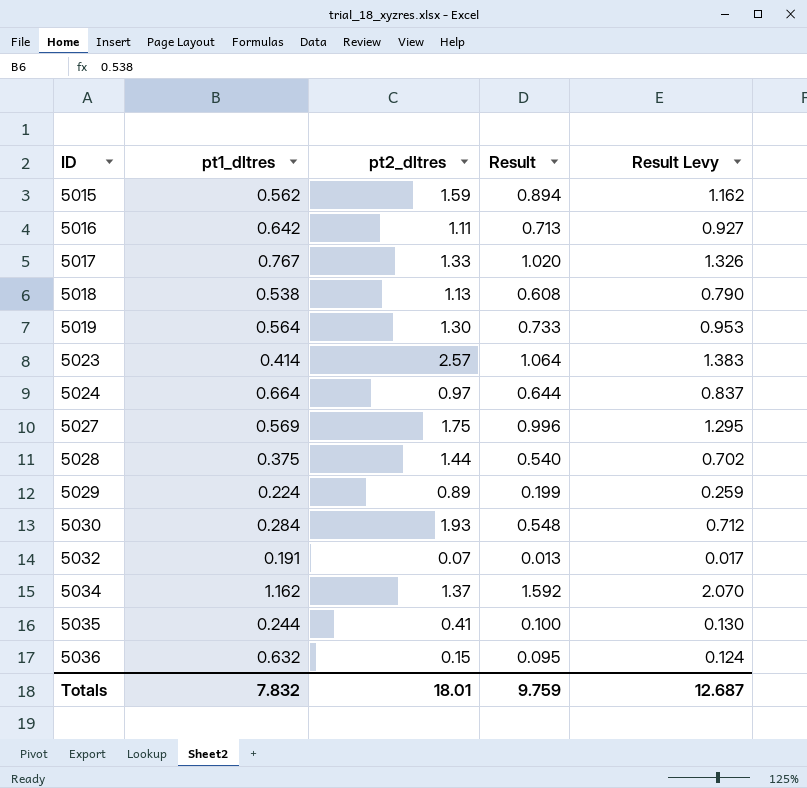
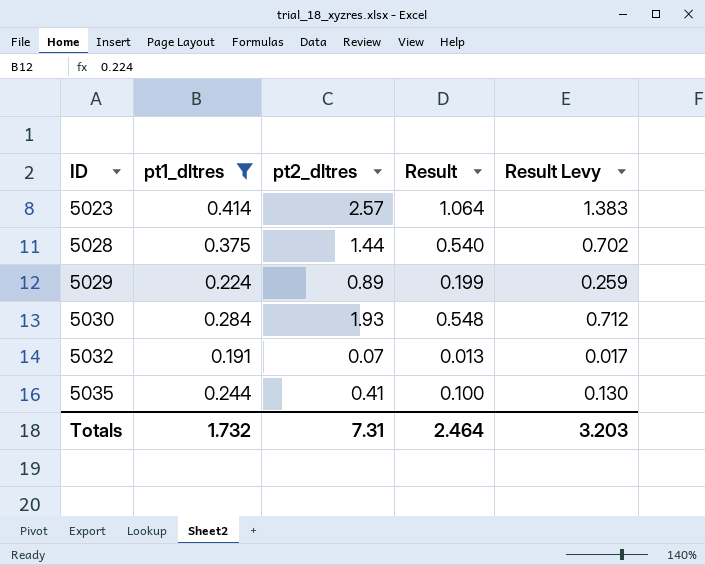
filter: none -> pt1_dltres <= 0.414
Totals | pt1_dltres: 7.832 -> 1.732
Totals | pt2_dltres: 18.01 -> 7.31
Totals | Result: 9.759 -> 2.464
Totals | Result Levy: 12.687 -> 3.203

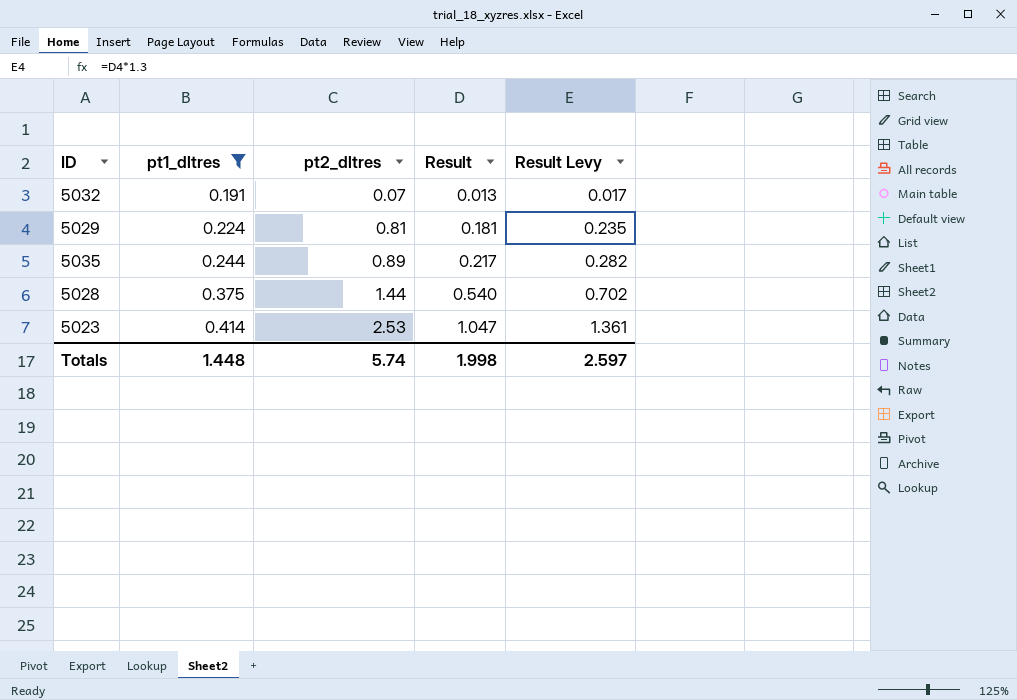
row order: ID ascending -> pt1_dltres ascending
row 5030: 0.284 | 1.93 | 0.548 | 0.712 -> none
5029 | pt2_dltres: 0.89 -> 0.81
5029 | Result: 0.199 -> 0.181
5029 | Result Levy: 0.259 -> 0.235
5035 | pt2_dltres: 0.41 -> 0.89
5035 | Result: 0.100 -> 0.217
5035 | Result Levy: 0.130 -> 0.282
5023 | pt2_dltres: 2.57 -> 2.53
5023 | Result: 1.064 -> 1.047
5023 | Result Levy: 1.383 -> 1.361
Totals | pt1_dltres: 1.732 -> 1.448
Totals | pt2_dltres: 7.31 -> 5.74
Totals | Result: 2.464 -> 1.998
Totals | Result Levy: 3.203 -> 2.597

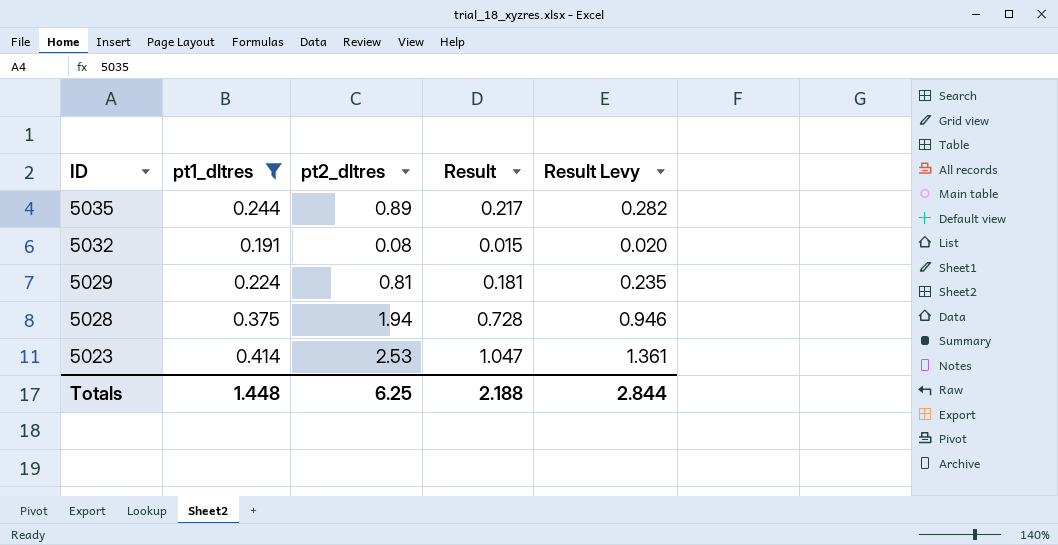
row order: pt1_dltres ascending -> ID descending
5032 | pt2_dltres: 0.07 -> 0.08
5032 | Result: 0.013 -> 0.015
5032 | Result Levy: 0.017 -> 0.020
5028 | pt2_dltres: 1.44 -> 1.94
5028 | Result: 0.540 -> 0.728
5028 | Result Levy: 0.702 -> 0.946
Totals | pt2_dltres: 5.74 -> 6.25
Totals | Result: 1.998 -> 2.188
Totals | Result Levy: 2.597 -> 2.844

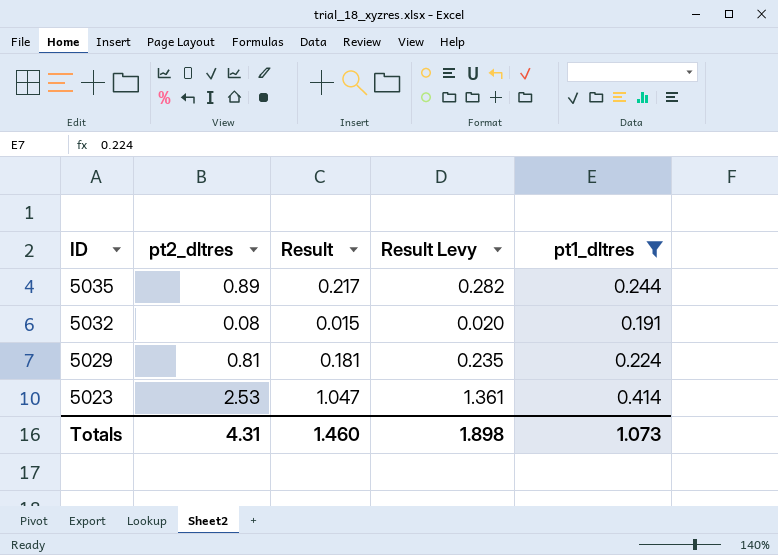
column pt1_dltres | position: 2 -> 5
row 5028: 0.375 | 1.94 | 0.728 | 0.946 -> none
Totals | pt2_dltres: 6.25 -> 4.31
Totals | Result: 2.188 -> 1.460
Totals | Result Levy: 2.844 -> 1.898
Totals | pt1_dltres: 1.448 -> 1.073

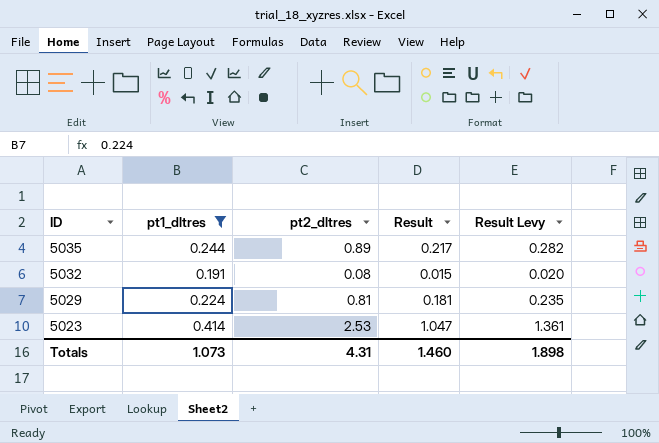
column pt1_dltres | position: 5 -> 2

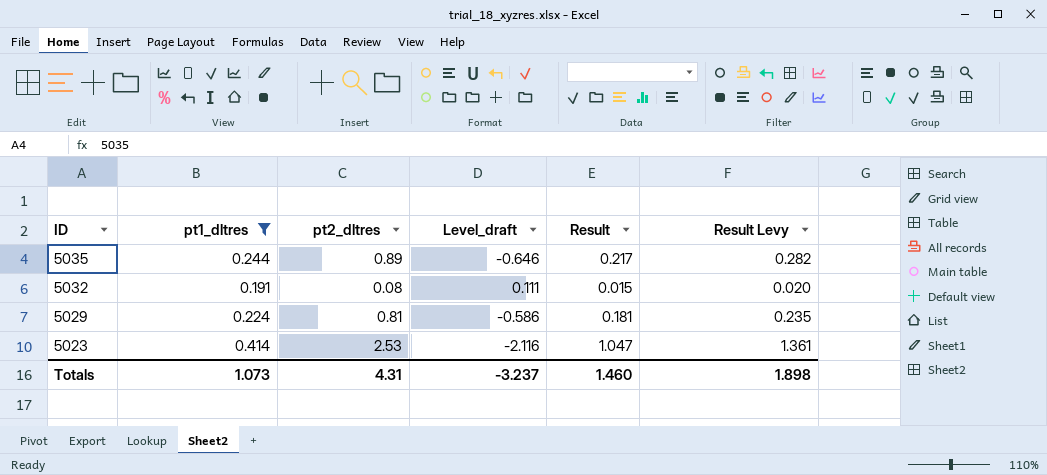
column Level_draft | formula: none -> [pt1_dltres] - [pt2_dltres]

